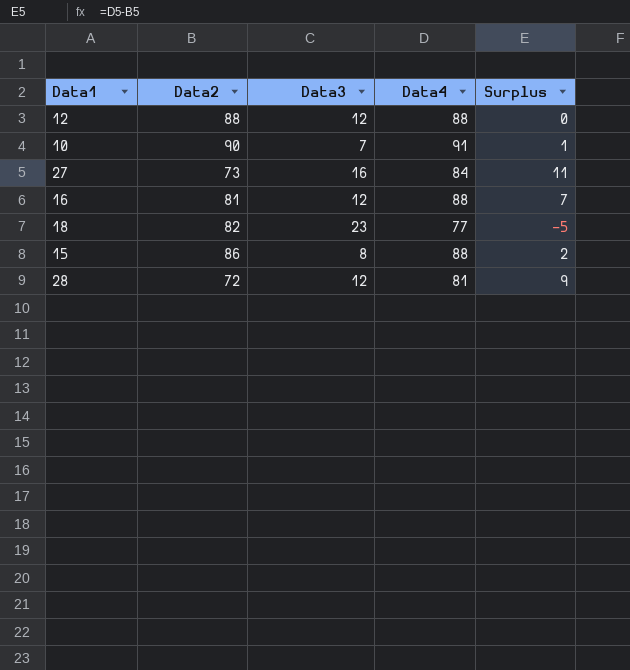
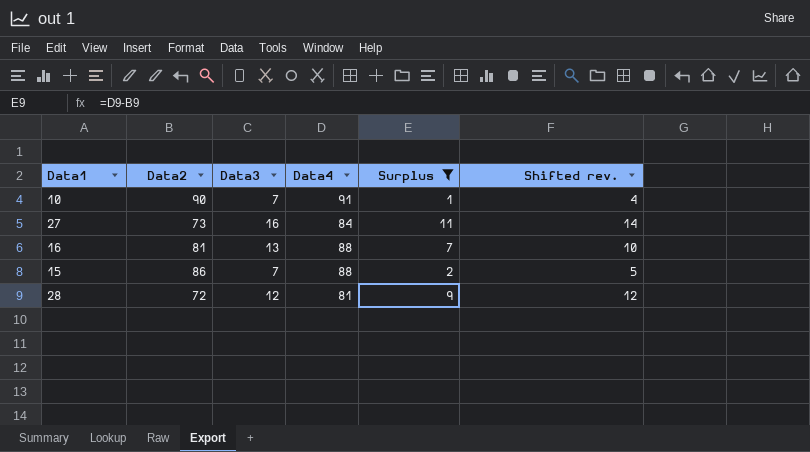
filter: none -> Surplus >= 1
column Shifted rev. | formula: none -> [Surplus] + 3
16 | Data3: 12 -> 13
15 | Data3: 8 -> 7

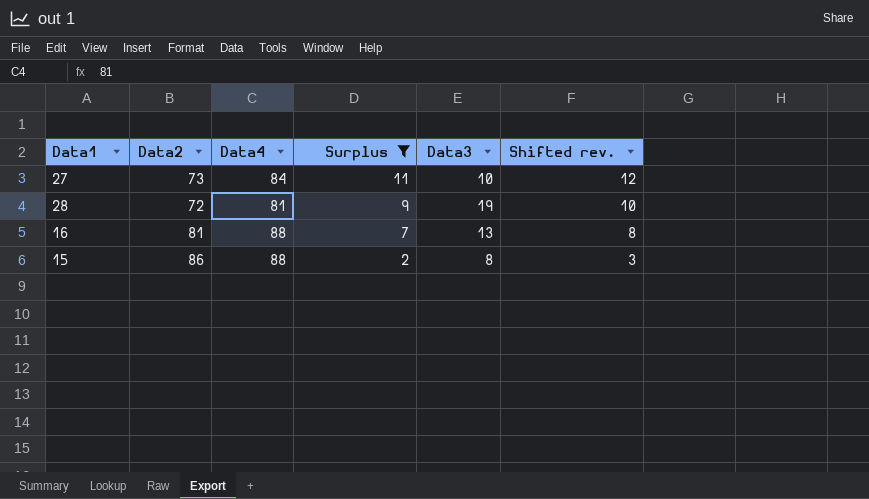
row order: none -> Surplus descending
column Data3 | position: 3 -> 5
column Shifted rev. | formula: [Surplus] + 3 -> [Surplus] + 1
row 10: 90 | 7 | 91 | 1 | 4 -> none
27 | Data3: 16 -> 10
28 | Data3: 12 -> 19
15 | Data3: 7 -> 8

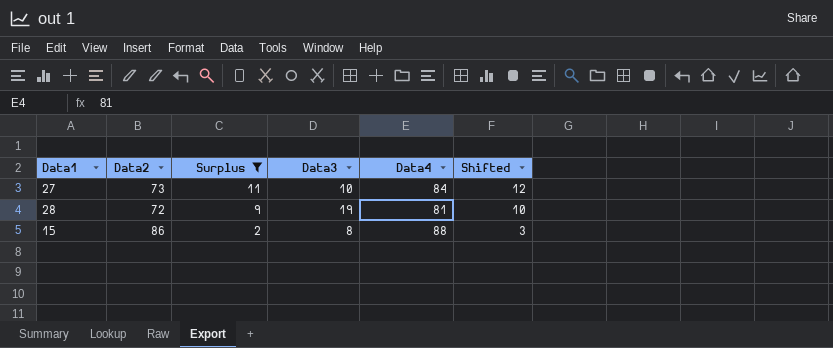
column Data4 | position: 3 -> 5
column name: Shifted rev. -> Shifted
row 16: 81 | 88 | 7 | 13 | 8 -> none

